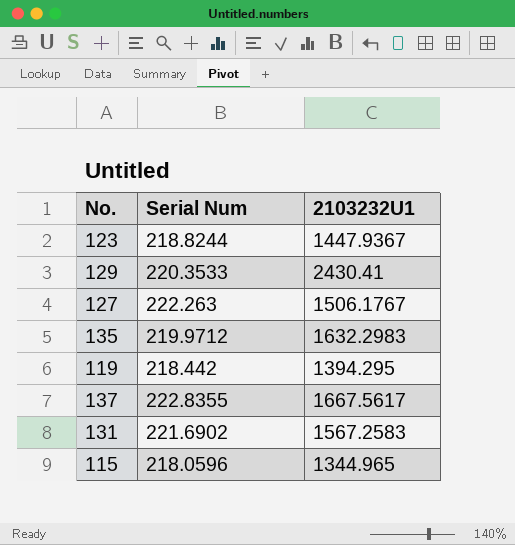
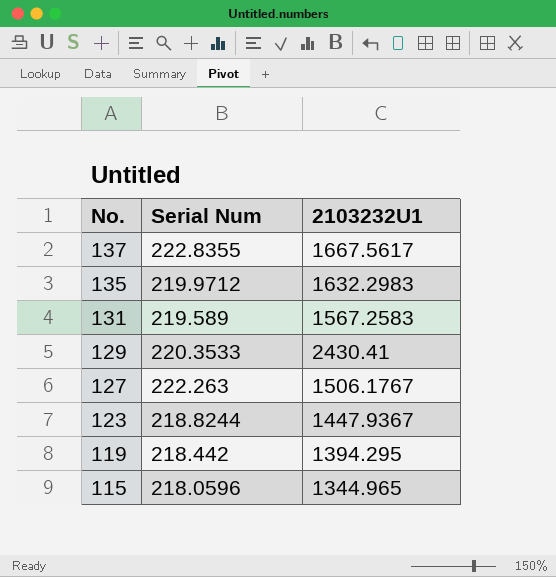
row order: none -> No. descending
131 | Serial Num: 221.6902 -> 219.589

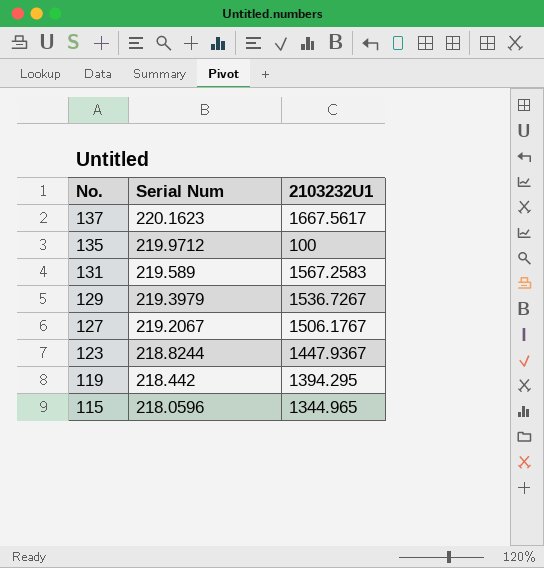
137 | Serial Num: 222.8355 -> 220.1623
135 | 2103232U1: 1632.2983 -> 100
129 | Serial Num: 220.3533 -> 219.3979
129 | 2103232U1: 2430.41 -> 1536.7267
127 | Serial Num: 222.263 -> 219.2067

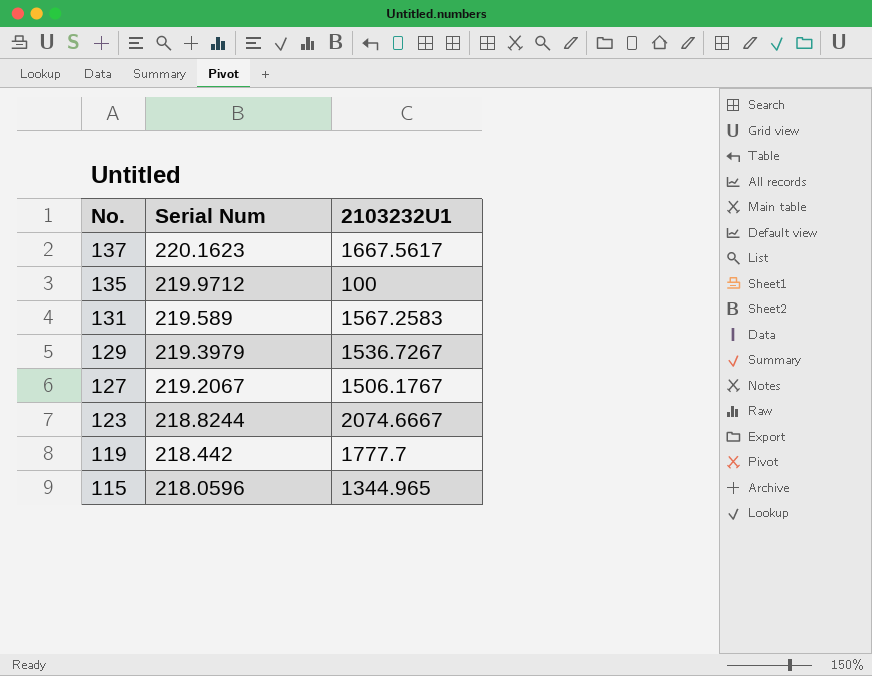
123 | 2103232U1: 1447.9367 -> 2074.6667
119 | 2103232U1: 1394.295 -> 1777.7

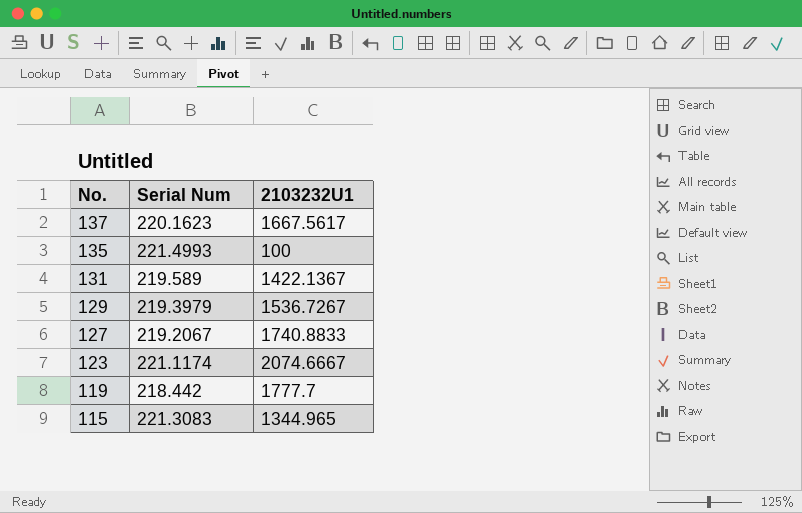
135 | Serial Num: 219.9712 -> 221.4993
131 | 2103232U1: 1567.2583 -> 1422.1367
127 | 2103232U1: 1506.1767 -> 1740.8833
123 | Serial Num: 218.8244 -> 221.1174
115 | Serial Num: 218.0596 -> 221.3083

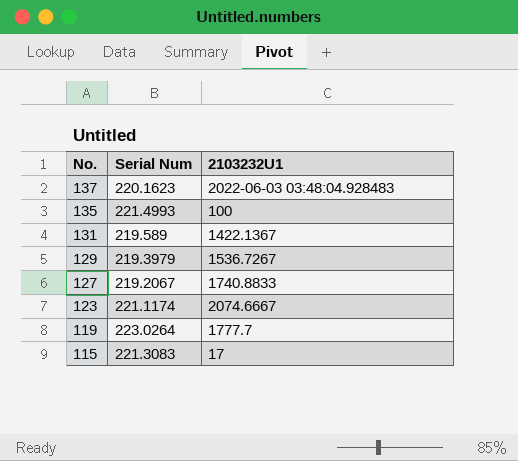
137 | 2103232U1: 1667.5617 -> 2022-06-03 03:48:04.928483
119 | Serial Num: 218.442 -> 223.0264
115 | 2103232U1: 1344.965 -> 17

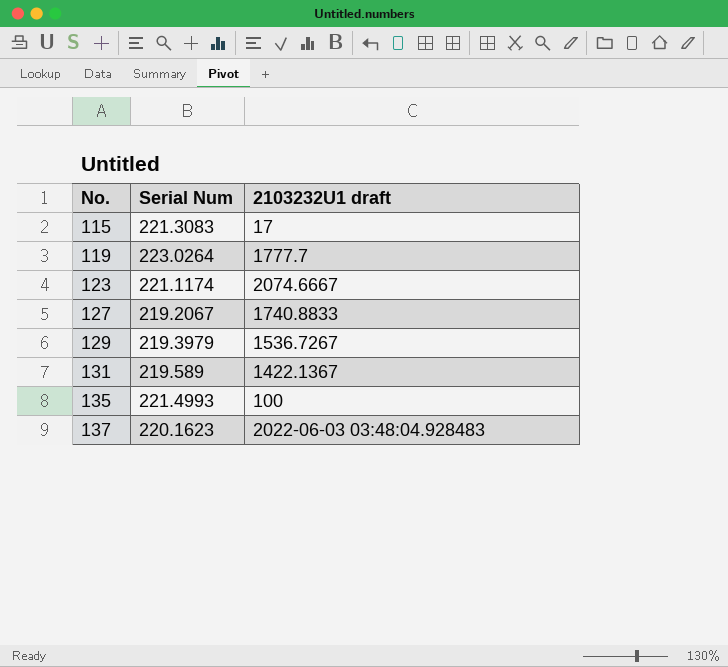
row order: No. descending -> No. ascending
column name: 2103232U1 -> 2103232U1 draft

